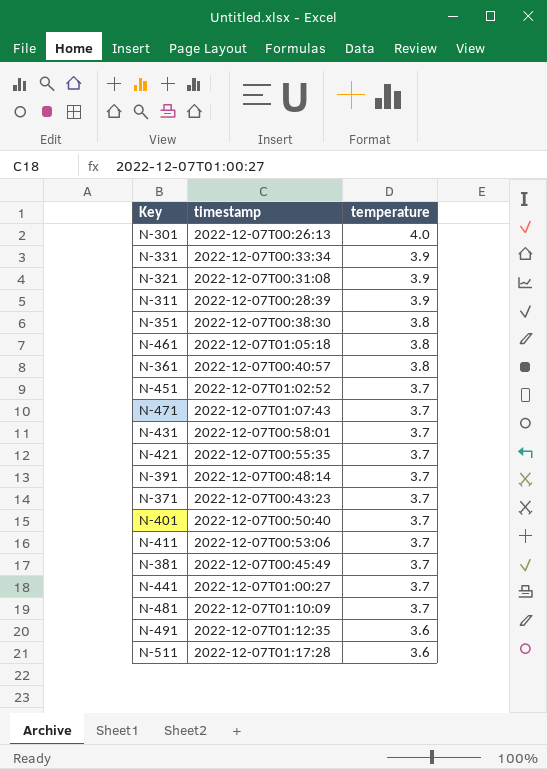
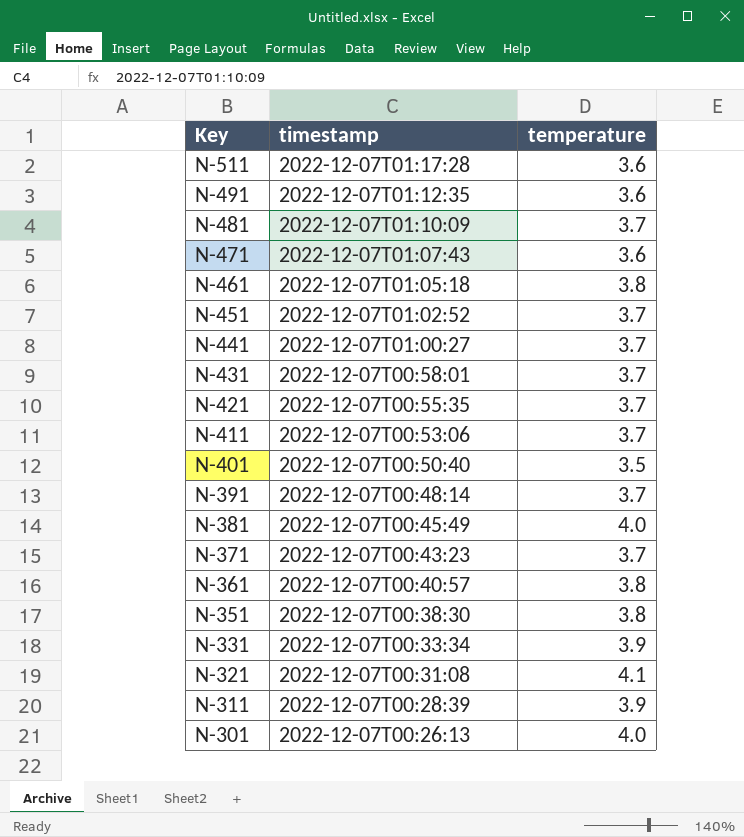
row order: temperature descending -> Key descending
N-471 | temperature: 3.7 -> 3.6
N-401 | temperature: 3.7 -> 3.5
N-381 | temperature: 3.7 -> 4.0
N-321 | temperature: 3.9 -> 4.1

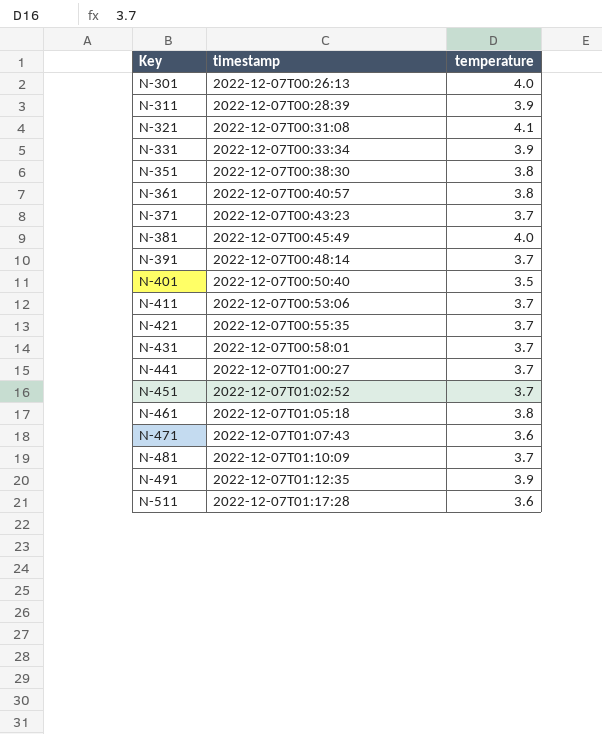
row order: Key descending -> Key ascending
N-491 | temperature: 3.6 -> 3.9

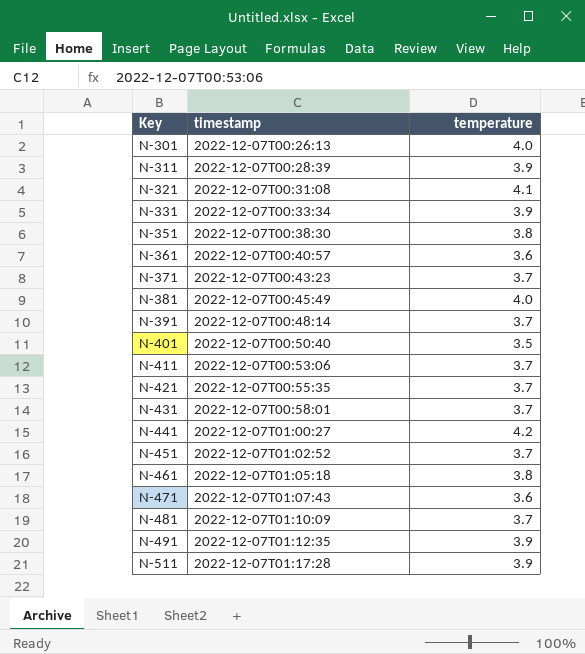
N-361 | temperature: 3.8 -> 3.6
N-441 | temperature: 3.7 -> 4.2
N-511 | temperature: 3.6 -> 3.9

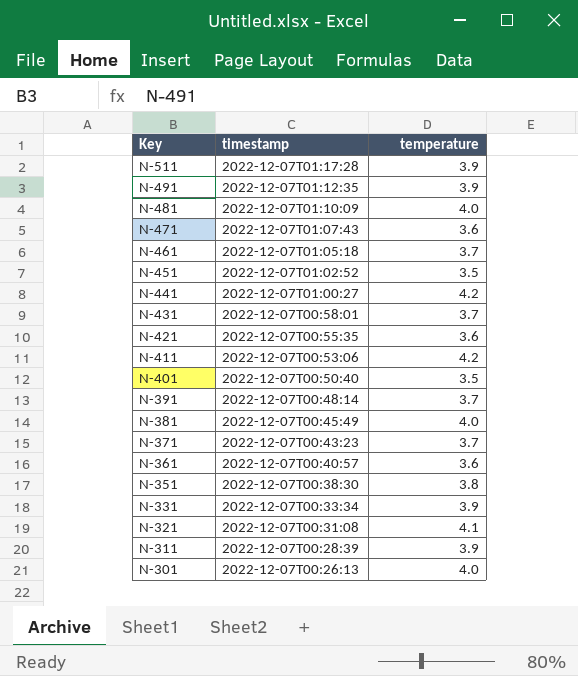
row order: Key ascending -> Key descending
N-481 | temperature: 3.7 -> 4.0
N-461 | temperature: 3.8 -> 3.7
N-451 | temperature: 3.7 -> 3.5
N-421 | temperature: 3.7 -> 3.6
N-411 | temperature: 3.7 -> 4.2

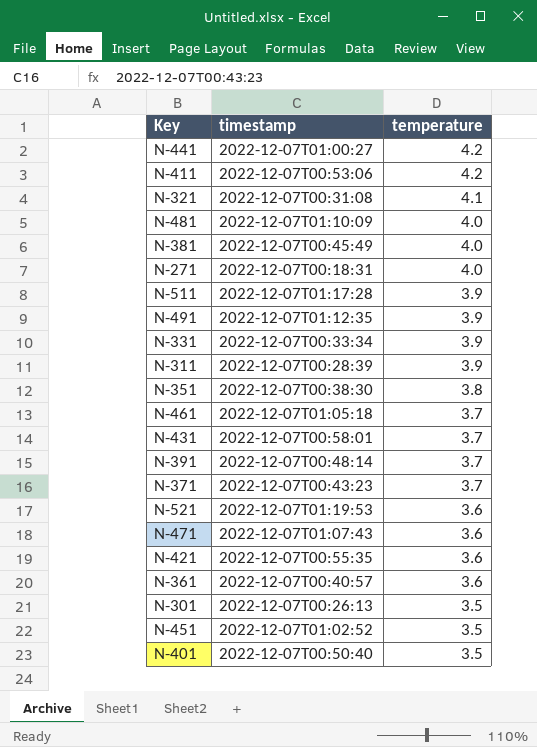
row order: Key descending -> temperature descending
row N-271: none -> 2022-12-07T00:18:31 | 4.0
row N-521: none -> 2022-12-07T01:19:53 | 3.6
N-301 | temperature: 4.0 -> 3.5

